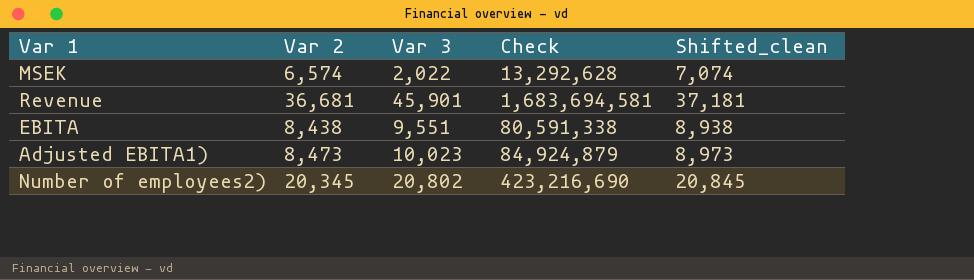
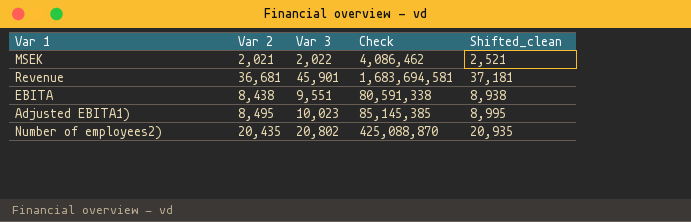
MSEK | Var 2: 6,574 -> 2,021
MSEK | Check: 13,292,628 -> 4,086,462
MSEK | Shifted_clean: 7,074 -> 2,521
Adjusted EBITA1) | Var 2: 8,473 -> 8,495
Adjusted EBITA1) | Check: 84,924,879 -> 85,145,385
Adjusted EBITA1) | Shifted_clean: 8,973 -> 8,995
Number of employees2) | Var 2: 20,345 -> 20,435
Number of employees2) | Check: 423,216,690 -> 425,088,870
Number of employees2) | Shifted_clean: 20,845 -> 20,935

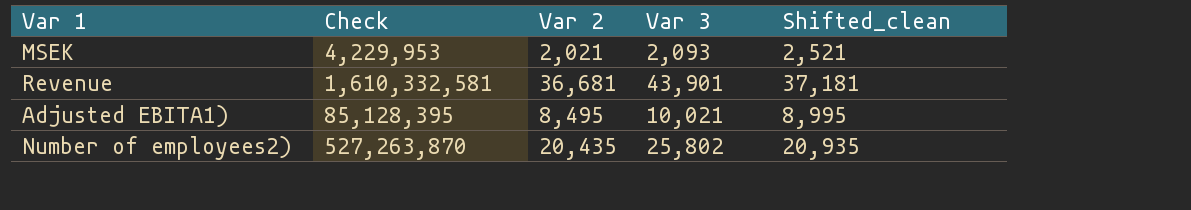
column Check | position: 4 -> 2
row EBITA: 8,438 | 9,551 | 80,591,338 | 8,938 -> none
MSEK | Check: 4,086,462 -> 4,229,953
MSEK | Var 3: 2,022 -> 2,093
Revenue | Check: 1,683,694,581 -> 1,610,332,581
Revenue | Var 3: 45,901 -> 43,901
Adjusted EBITA1) | Check: 85,145,385 -> 85,128,395
Adjusted EBITA1) | Var 3: 10,023 -> 10,021
Number of employees2) | Check: 425,088,870 -> 527,263,870
Number of employees2) | Var 3: 20,802 -> 25,802

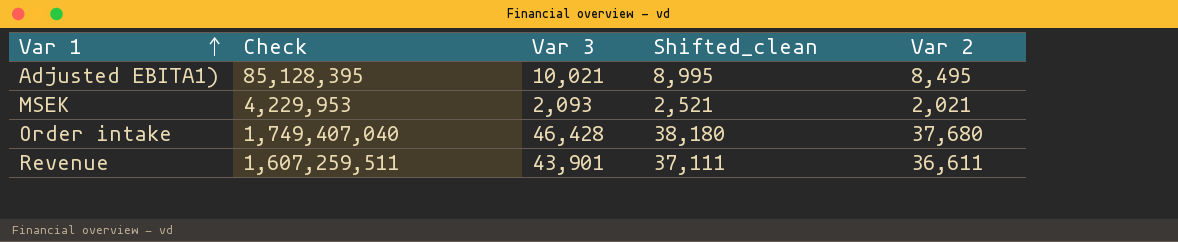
row order: none -> Var 1 ascending
column Var 2 | position: 3 -> 5
row Number of employees2): 527,263,870 | 20,435 | 25,802 | 20,935 -> none
row Order intake: none -> 1,749,407,040 | 46,428 | 38,180 | 37,680
Revenue | Check: 1,610,332,581 -> 1,607,259,511
Revenue | Shifted_clean: 37,181 -> 37,111
Revenue | Var 2: 36,681 -> 36,611

